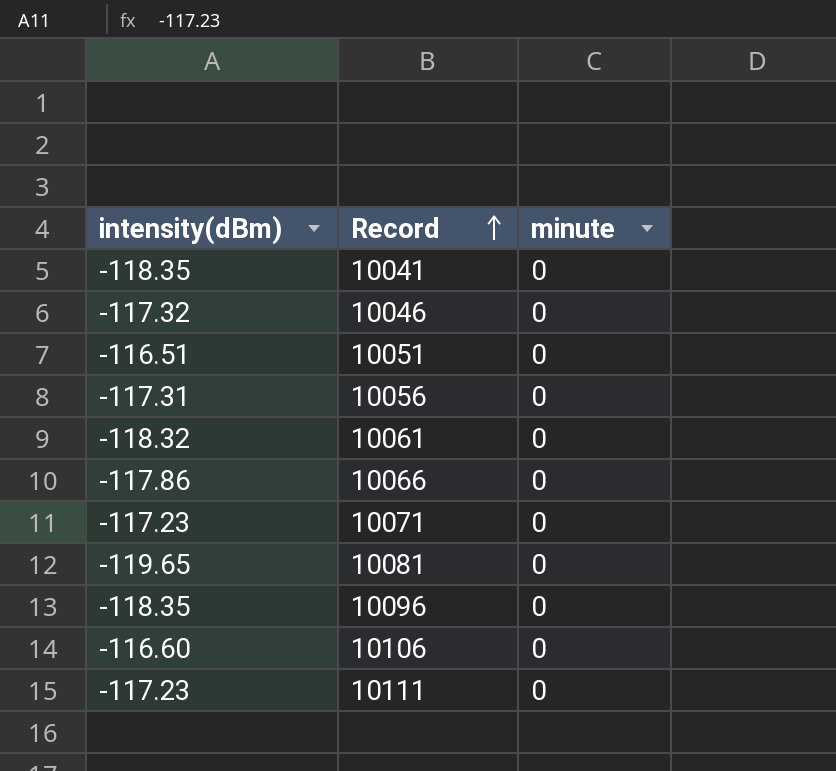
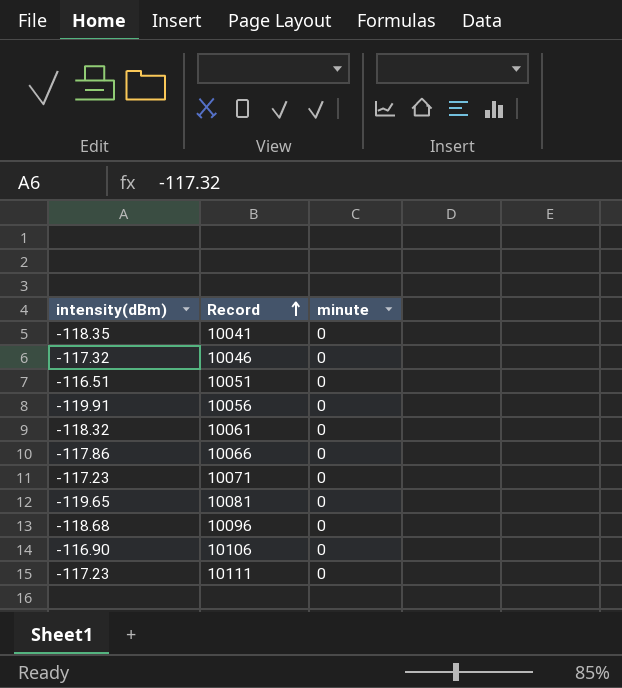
10056 | intensity(dBm): -117.31 -> -119.91
10096 | intensity(dBm): -118.35 -> -118.68
10106 | intensity(dBm): -116.60 -> -116.90

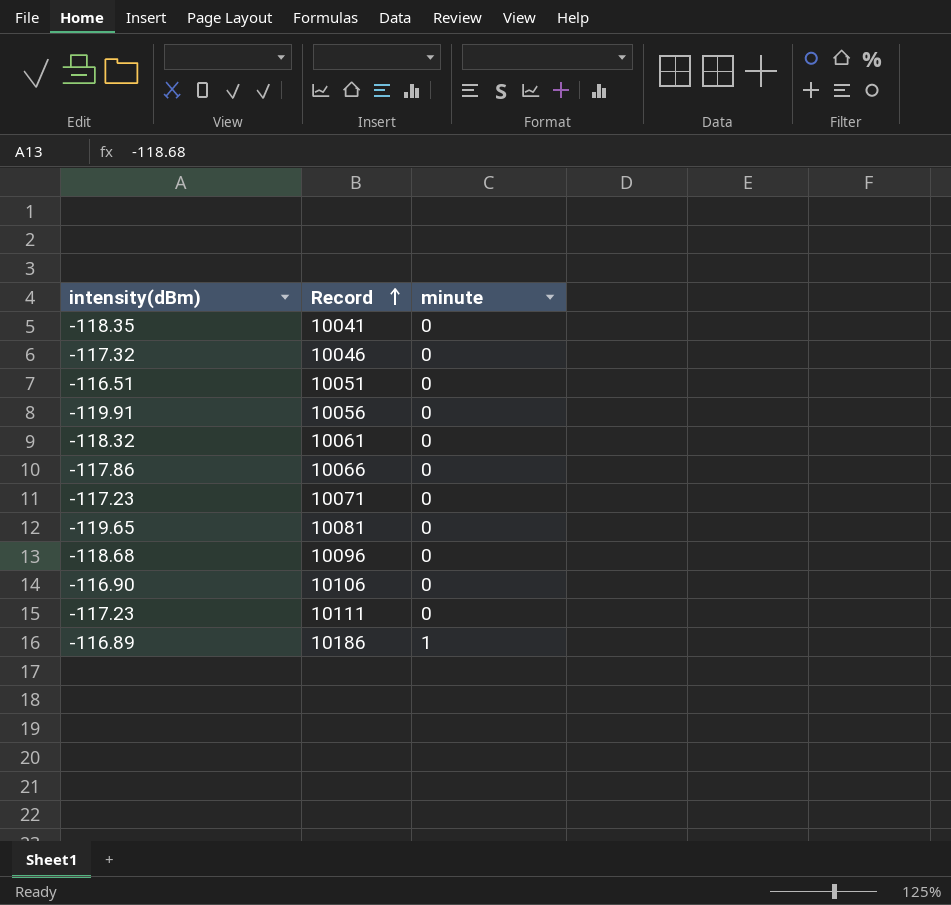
row 10186: none -> -116.89 | 1

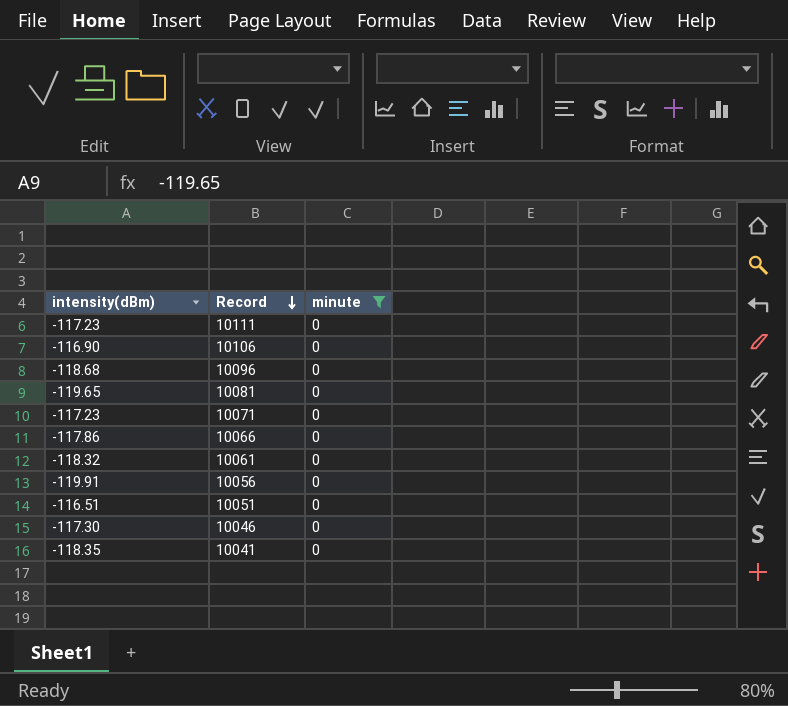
filter: none -> minute = 0
row order: Record ascending -> Record descending
10046 | intensity(dBm): -117.32 -> -117.30

